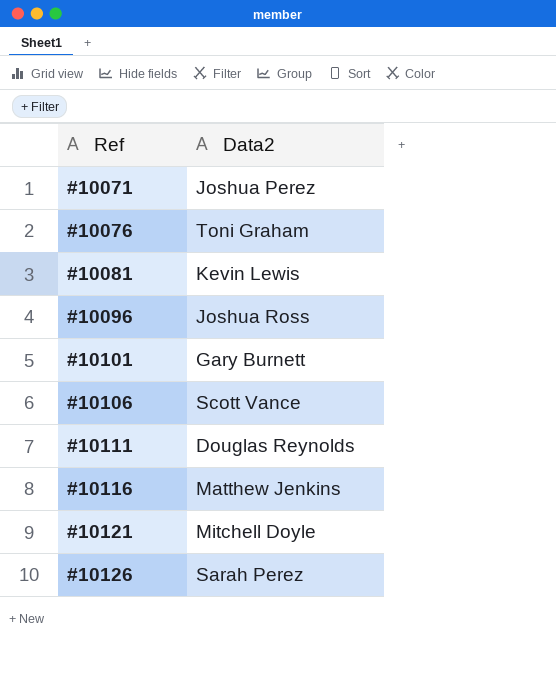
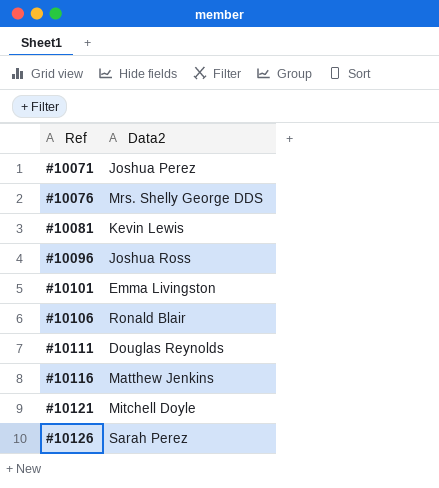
#10076 | Data2: Toni Graham -> Mrs. Shelly George DDS
#10101 | Data2: Gary Burnett -> Emma Livingston
#10106 | Data2: Scott Vance -> Ronald Blair

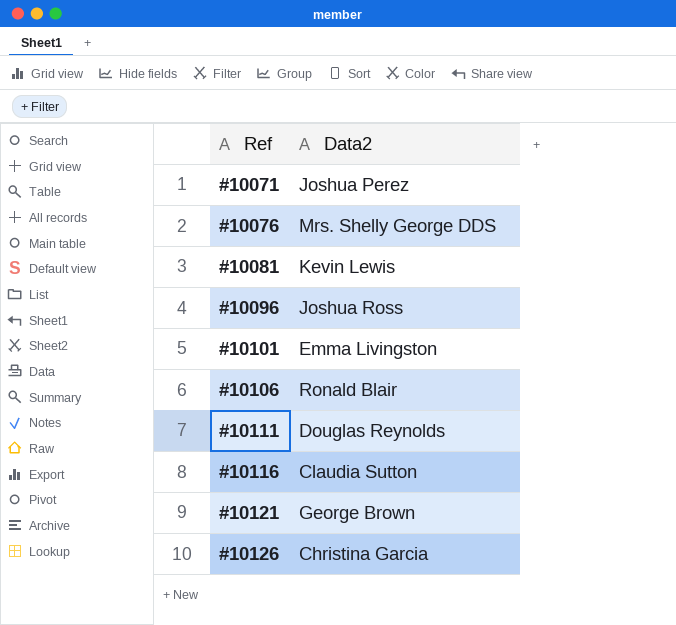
#10116 | Data2: Matthew Jenkins -> Claudia Sutton
#10121 | Data2: Mitchell Doyle -> George Brown
#10126 | Data2: Sarah Perez -> Christina Garcia

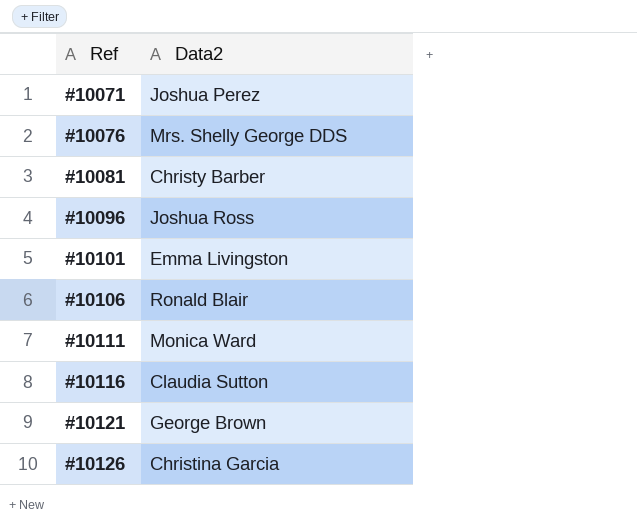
#10081 | Data2: Kevin Lewis -> Christy Barber
#10111 | Data2: Douglas Reynolds -> Monica Ward

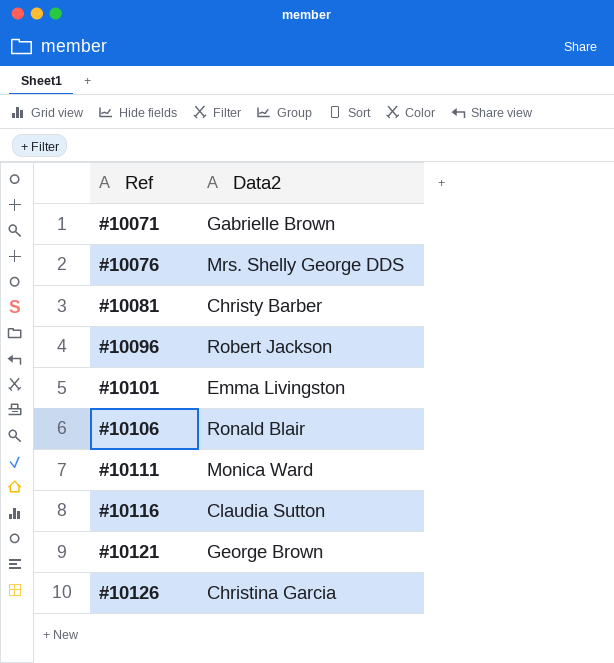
#10071 | Data2: Joshua Perez -> Gabrielle Brown
#10096 | Data2: Joshua Ross -> Robert Jackson

